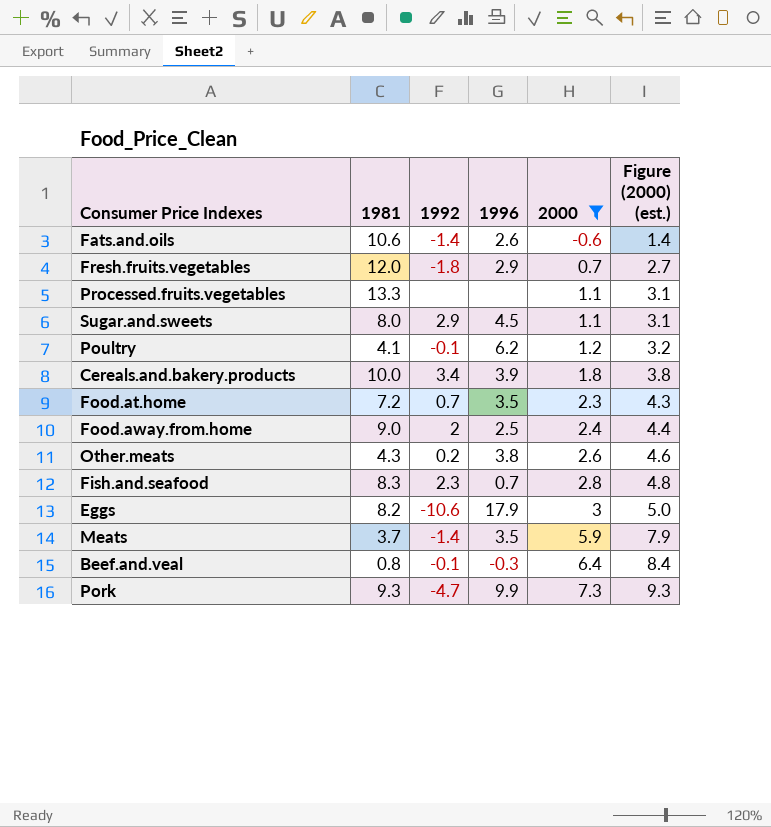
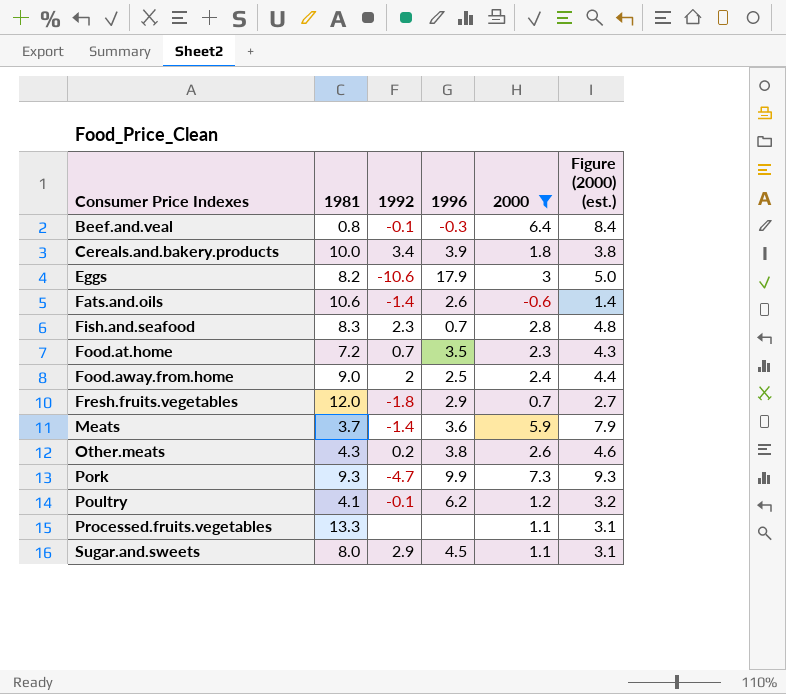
row order: 2000 ascending -> Consumer Price Indexes ascending
Meats | 1996: 3.5 -> 3.6

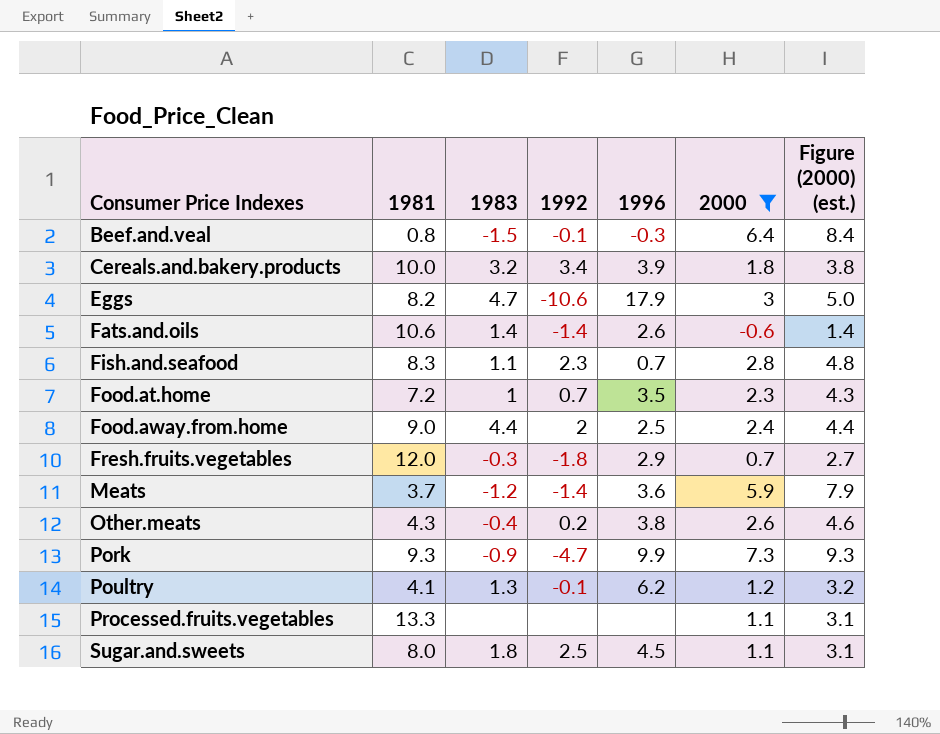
column 1983 | position: none -> 3
Sugar.and.sweets | 1992: 2.9 -> 2.5

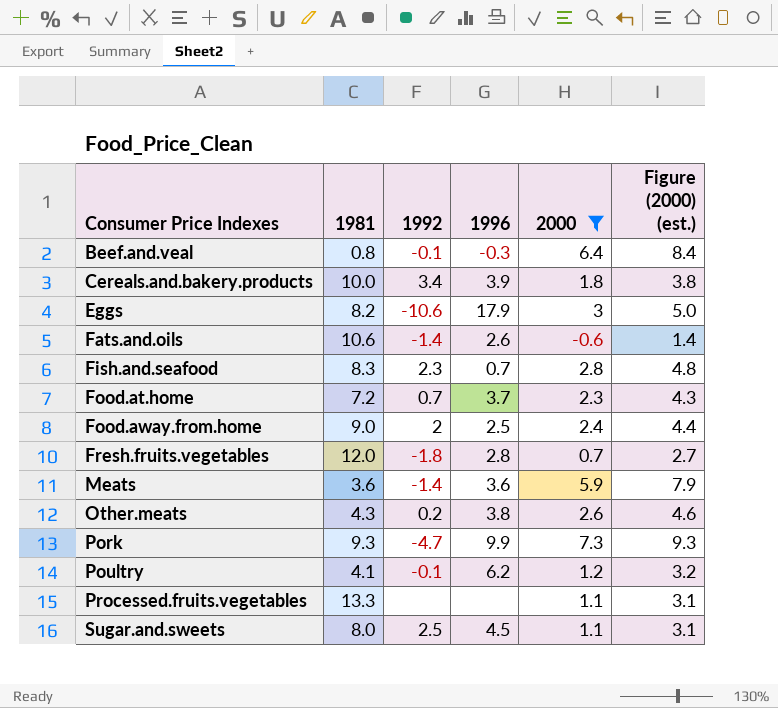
column 1983 | position: 3 -> none
Food.at.home | 1996: 3.5 -> 3.7
Fresh.fruits.vegetables | 1996: 2.9 -> 2.8
Meats | 1981: 3.7 -> 3.6

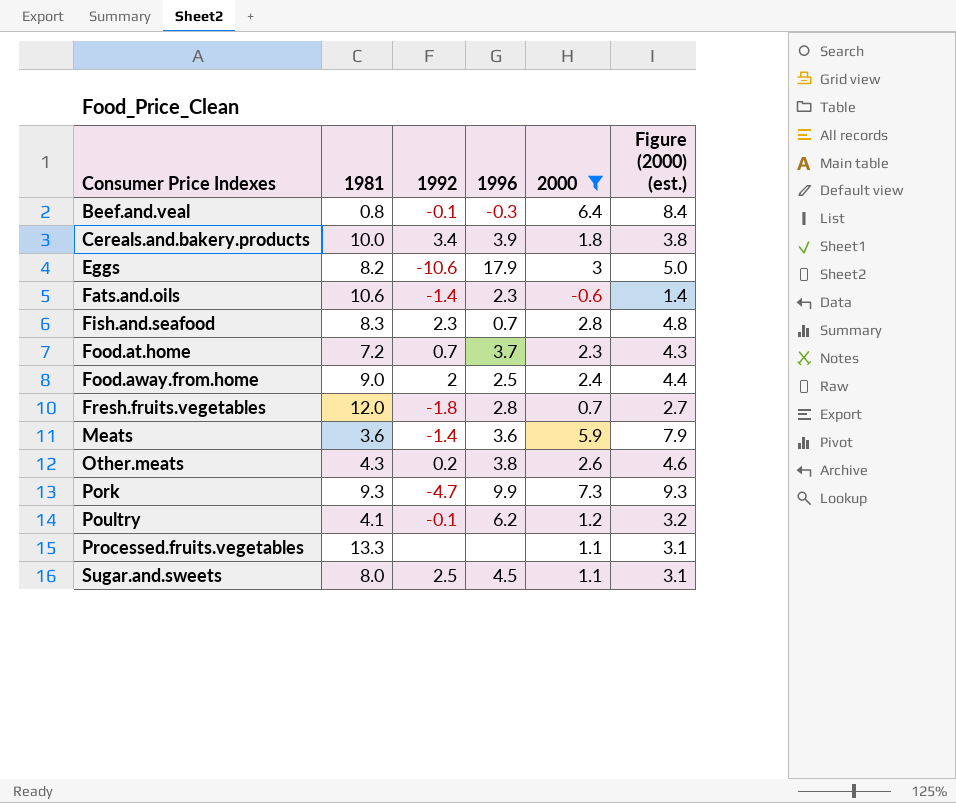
Fats.and.oils | 1996: 2.6 -> 2.3

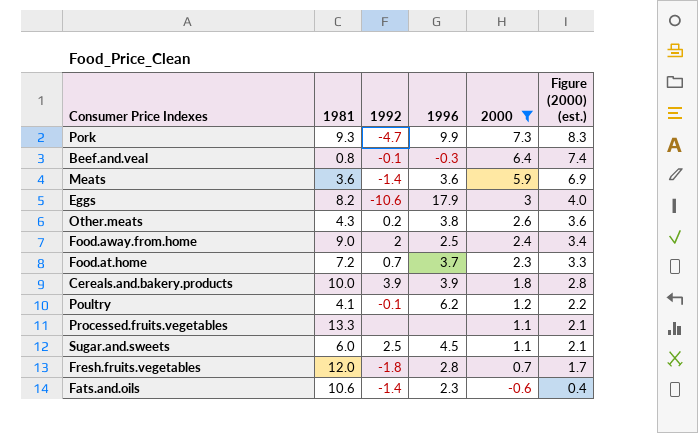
row order: Consumer Price Indexes ascending -> 2000 descending
column Figure (2000) (est.) | formula: [2000] + 2 -> [2000] + 1
row Fish.and.seafood: 8.3 | 2.3 | 0.7 | 2.8 | 4.8 -> none
Cereals.and.bakery.products | 1992: 3.4 -> 3.9
Sugar.and.sweets | 1981: 8.0 -> 6.0

